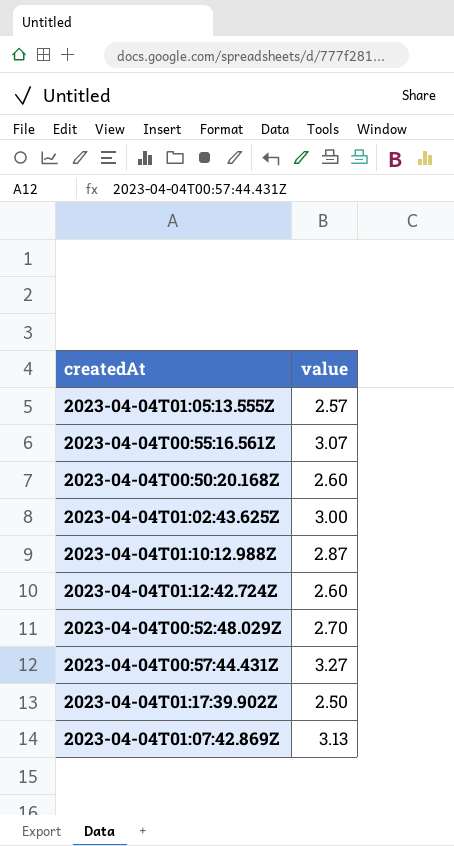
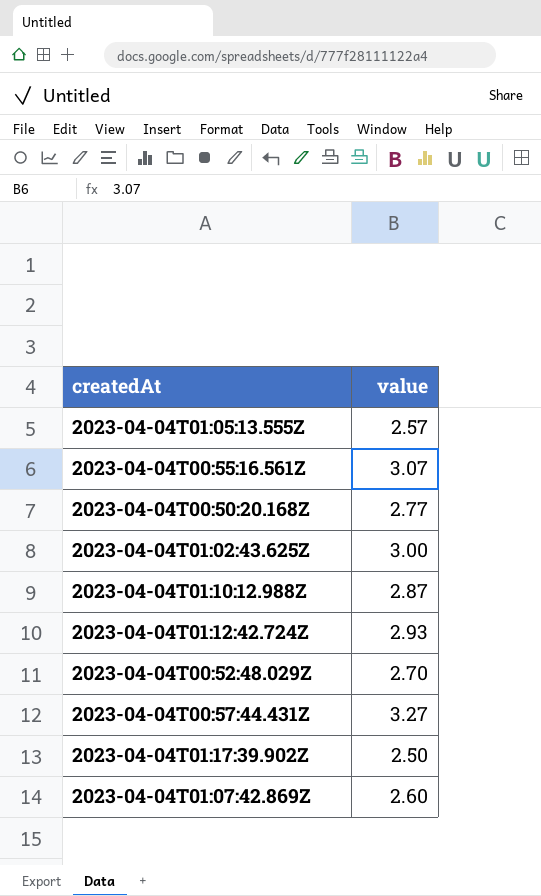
2023-04-04T00:50:20.168Z | value: 2.60 -> 2.77
2023-04-04T01:12:42.724Z | value: 2.60 -> 2.93
2023-04-04T01:07:42.869Z | value: 3.13 -> 2.60

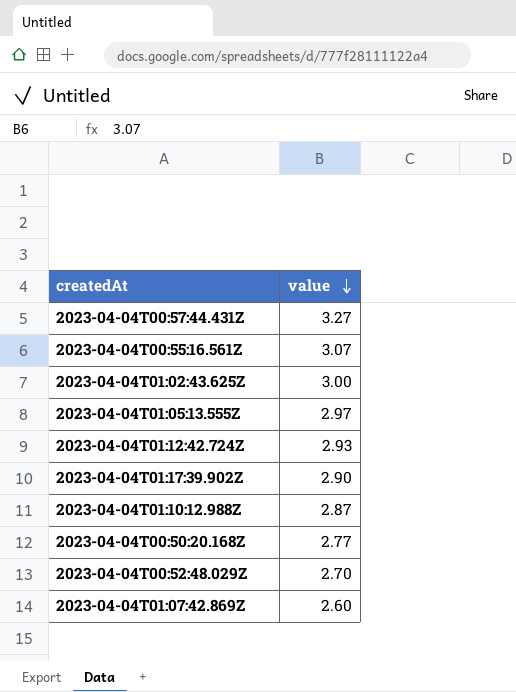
row order: none -> value descending
2023-04-04T01:05:13.555Z | value: 2.57 -> 2.97
2023-04-04T01:17:39.902Z | value: 2.50 -> 2.90

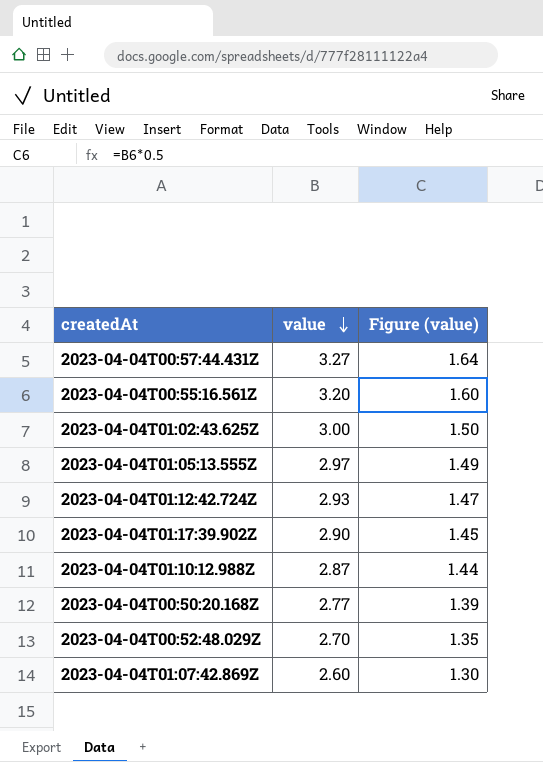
column Figure (value) | formula: none -> [value] * 0.5
2023-04-04T00:55:16.561Z | value: 3.07 -> 3.20

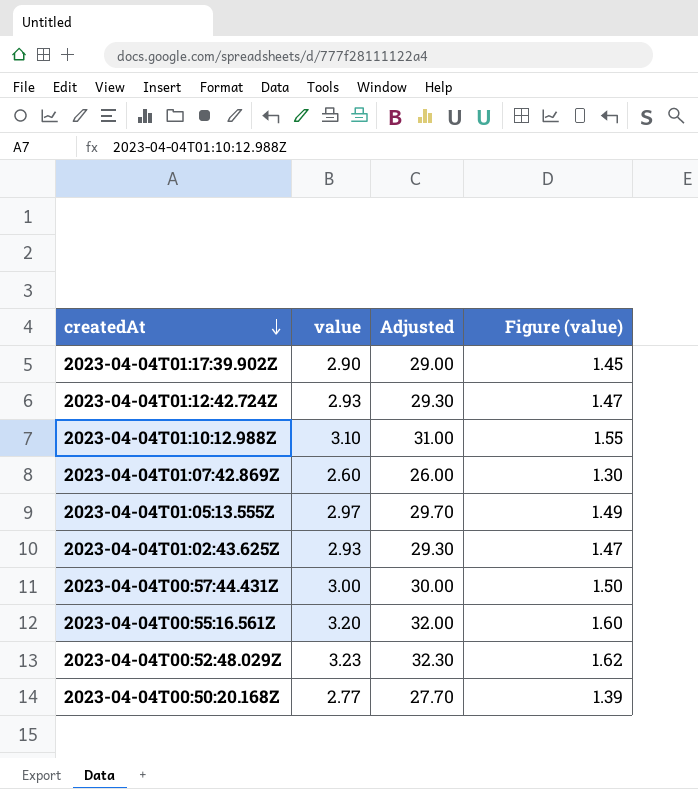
row order: value descending -> createdAt descending
column Adjusted | formula: none -> [value] * 10
2023-04-04T01:10:12.988Z | value: 2.87 -> 3.10
2023-04-04T01:10:12.988Z | Figure (value): 1.44 -> 1.55
2023-04-04T01:02:43.625Z | value: 3.00 -> 2.93
2023-04-04T01:02:43.625Z | Figure (value): 1.50 -> 1.47
2023-04-04T00:57:44.431Z | value: 3.27 -> 3.00
2023-04-04T00:57:44.431Z | Figure (value): 1.64 -> 1.50
2023-04-04T00:52:48.029Z | value: 2.70 -> 3.23
2023-04-04T00:52:48.029Z | Figure (value): 1.35 -> 1.62

